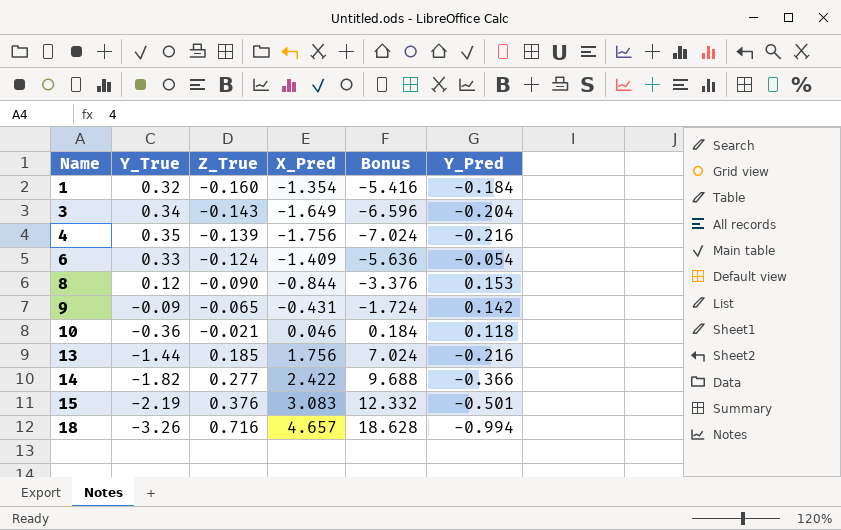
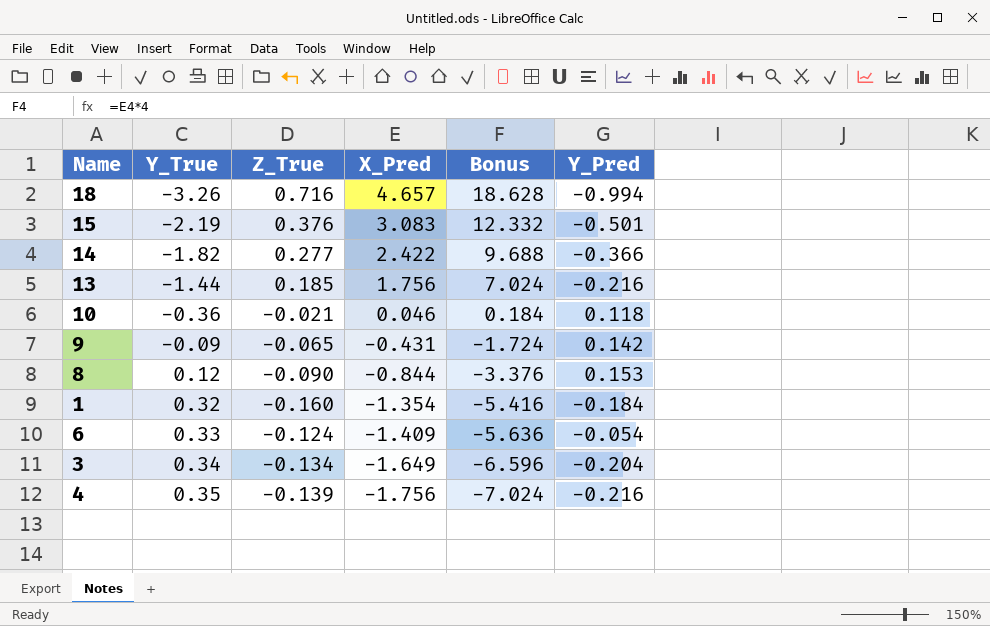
row order: Name ascending -> Y_True ascending
3 | Z_True: -0.143 -> -0.134

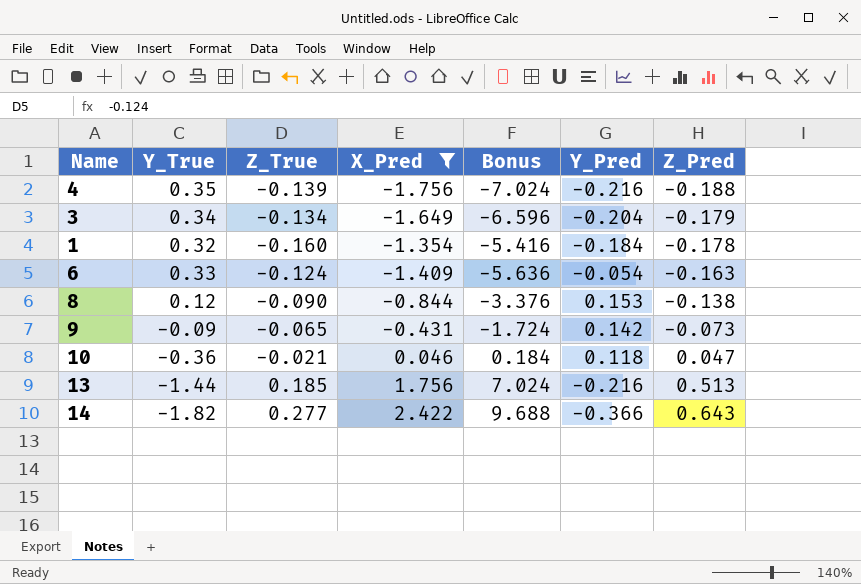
filter: none -> X_Pred <= 2.422
row order: Y_True ascending -> Z_Pred ascending
column Z_Pred | position: none -> 7

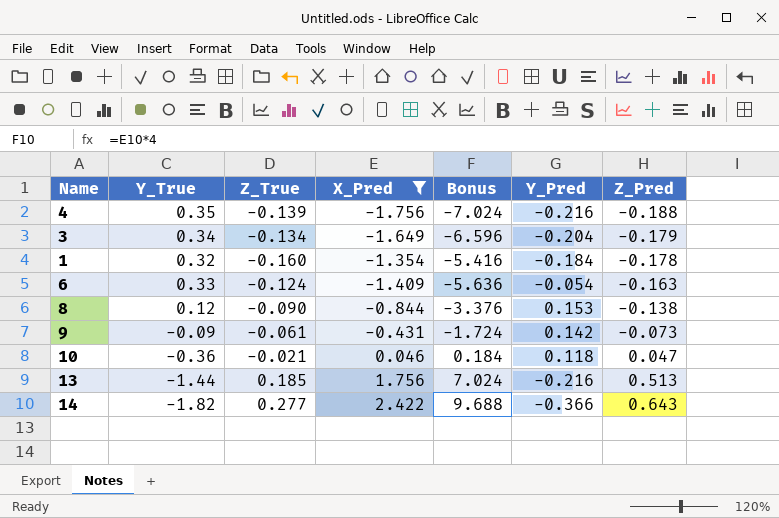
9 | Z_True: -0.065 -> -0.061

